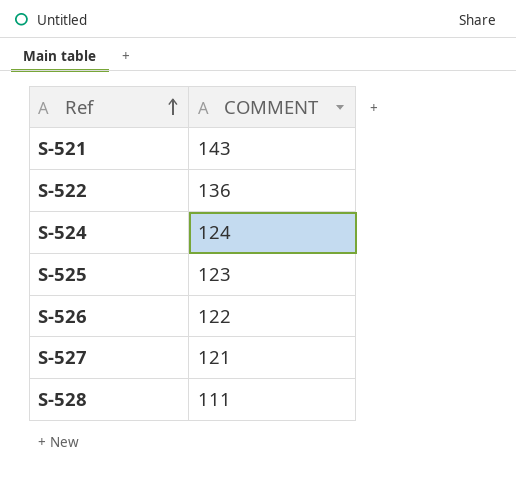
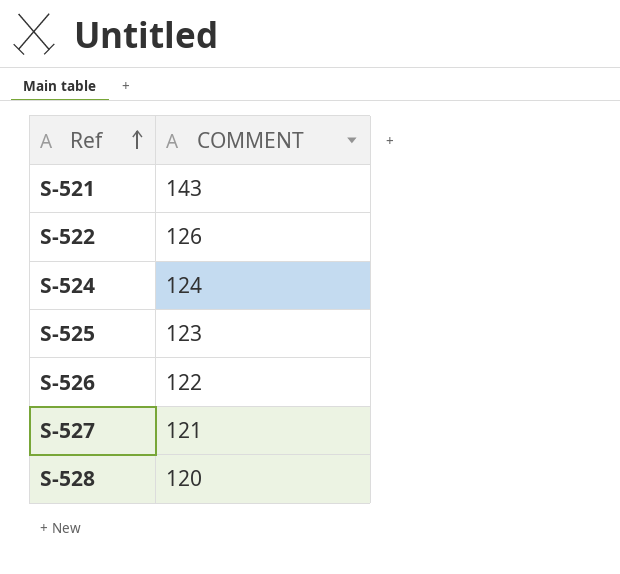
S-522 | COMMENT: 136 -> 126
S-528 | COMMENT: 111 -> 120

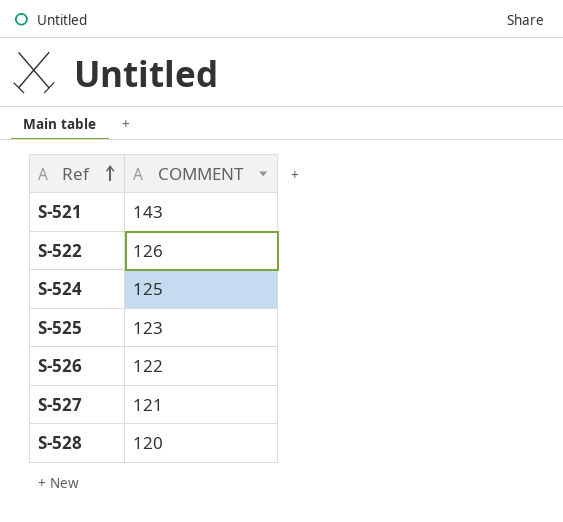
S-524 | COMMENT: 124 -> 125

